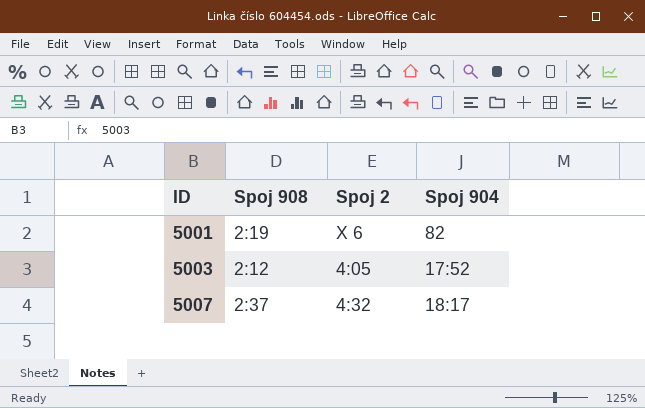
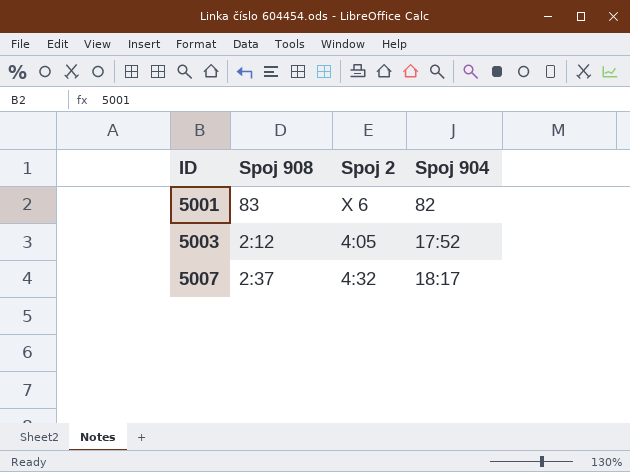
5001 | Spoj 908: 2:19 -> 83

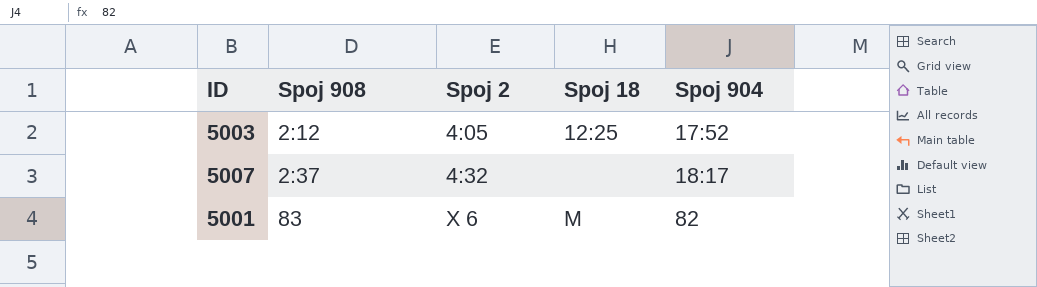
row order: ID ascending -> Spoj 908 ascending
column Spoj 18 | position: none -> 4

